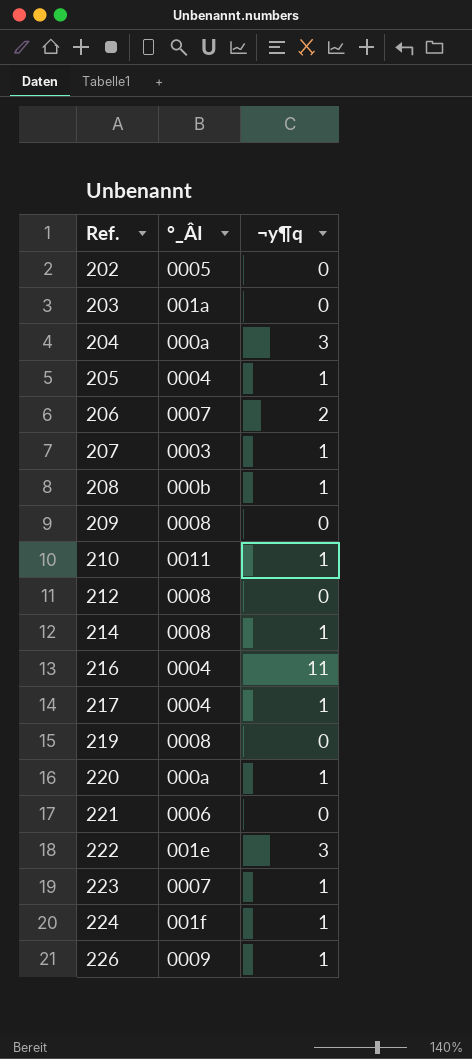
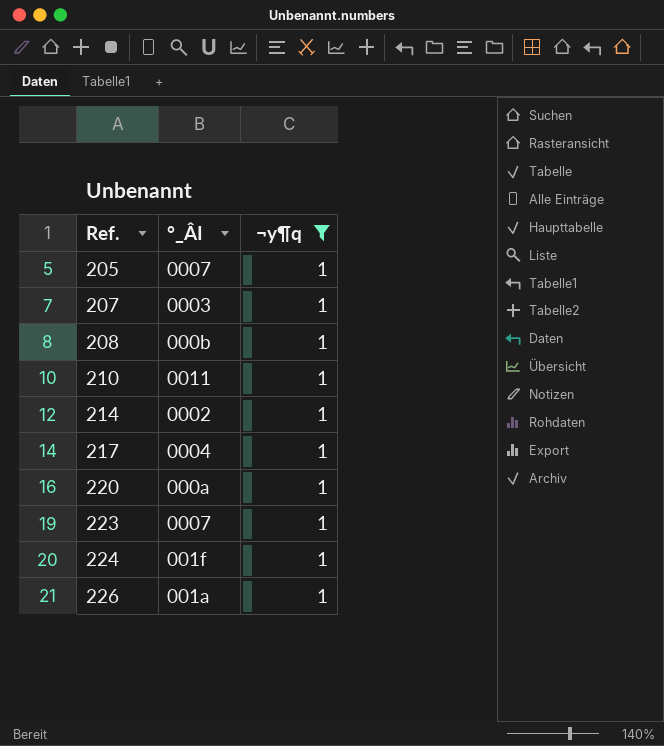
filter: none -> ¬y¶q = 1
205 | °_ÂI: 0004 -> 0007
214 | °_ÂI: 0008 -> 0002
226 | °_ÂI: 0009 -> 001a

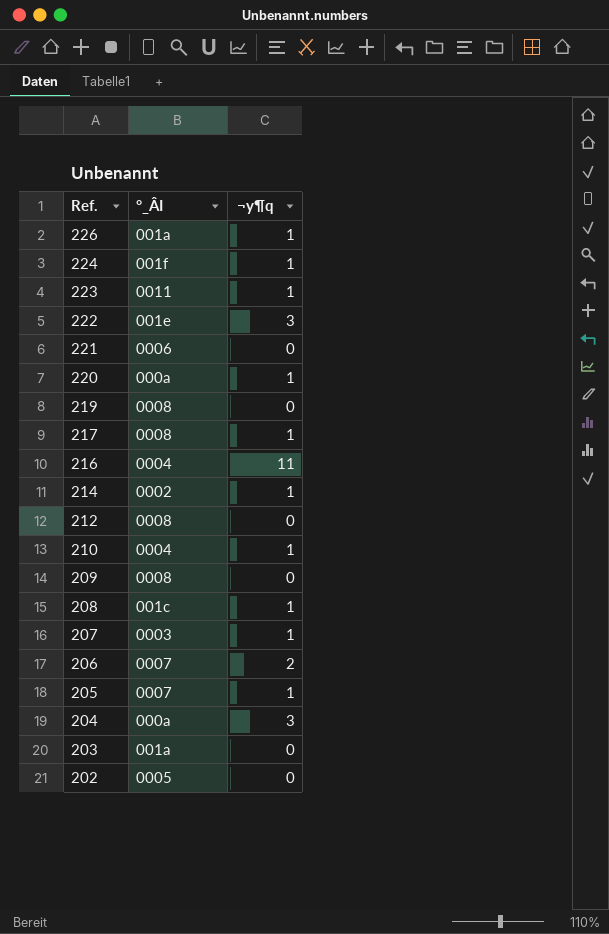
filter: ¬y¶q = 1 -> none
row order: Ref. ascending -> Ref. descending
223 | °_ÂI: 0007 -> 0011
217 | °_ÂI: 0004 -> 0008
210 | °_ÂI: 0011 -> 0004
208 | °_ÂI: 000b -> 001c

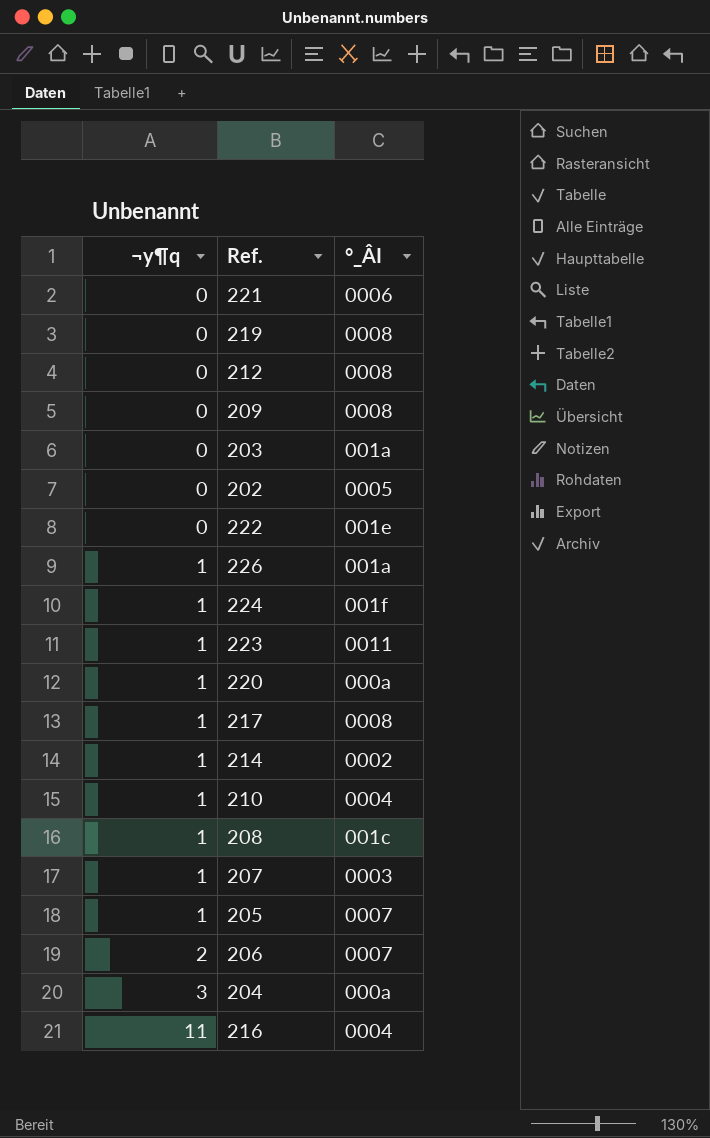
row order: Ref. descending -> ¬y¶q ascending
column ¬y¶q | position: 3 -> 1
222 | ¬y¶q: 3 -> 0

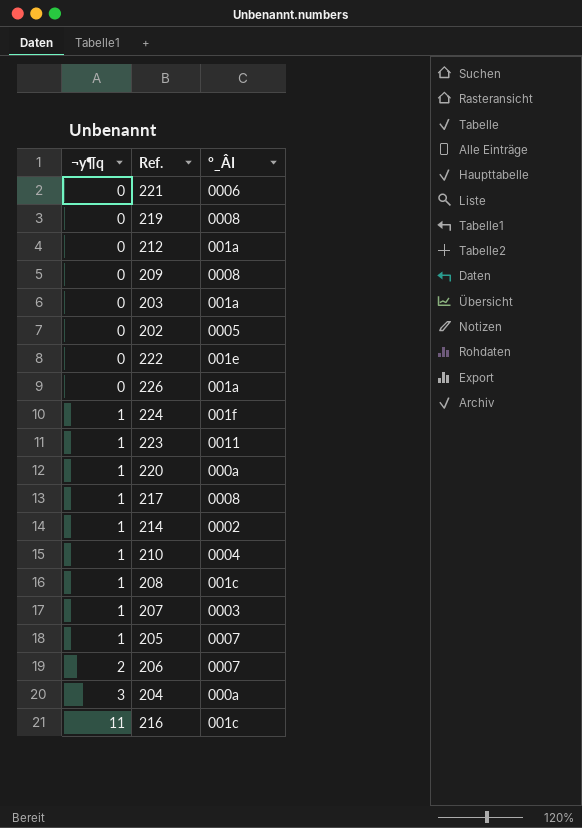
212 | °_ÂI: 0008 -> 001a
226 | ¬y¶q: 1 -> 0
216 | °_ÂI: 0004 -> 001c

